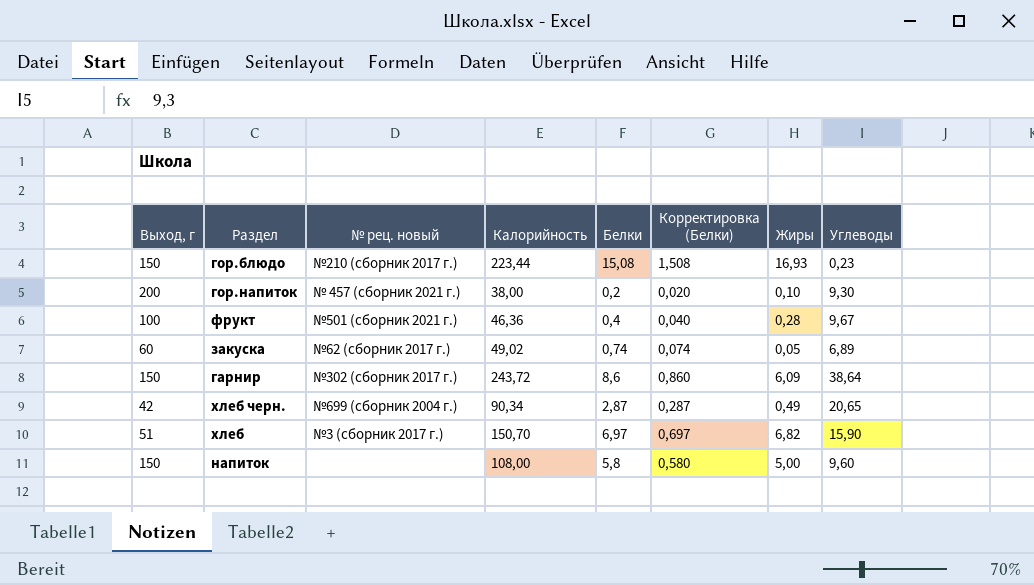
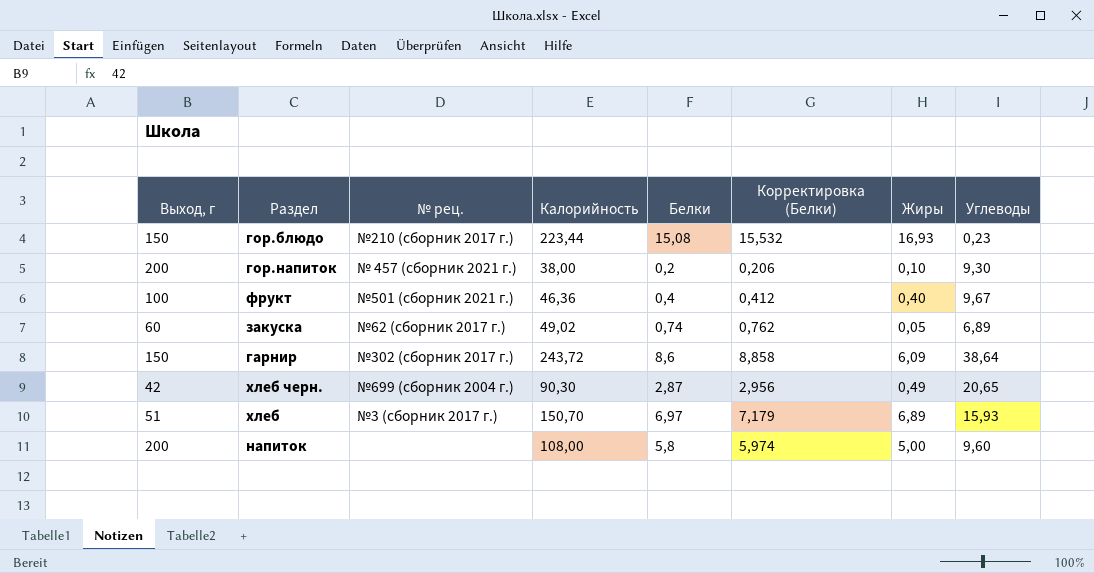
column name: № рец. новый -> № рец.
column Корректировка (Белки) | formula: [Белки] * 0,1 -> [Белки] * 1,03
фрукт | Жиры: 0,28 -> 0,40
хлеб черн. | Калорийность: 90,34 -> 90,30
хлеб | Жиры: 6,82 -> 6,89
хлеб | Углеводы: 15,90 -> 15,93
напиток | Выход, г: 150 -> 200

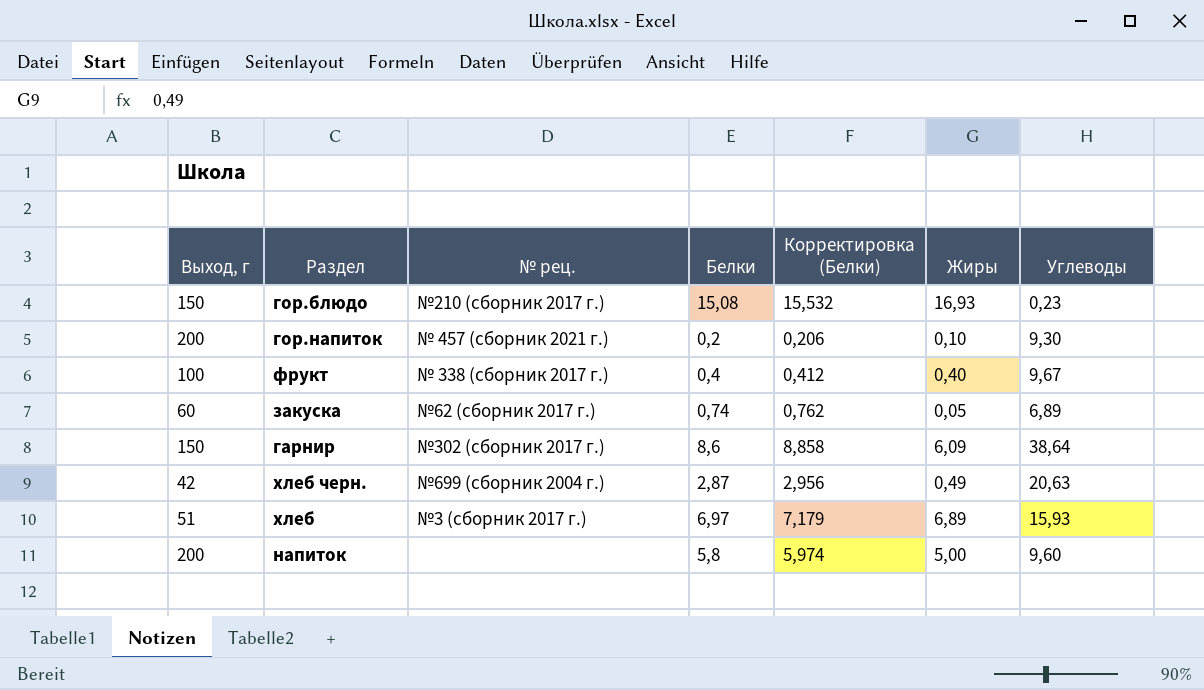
column Калорийность | position: 4 -> none
фрукт | № рец.: №501 (сборник 2021 г.) -> № 338 (сборник 2017 г.)
хлеб черн. | Углеводы: 20,65 -> 20,63

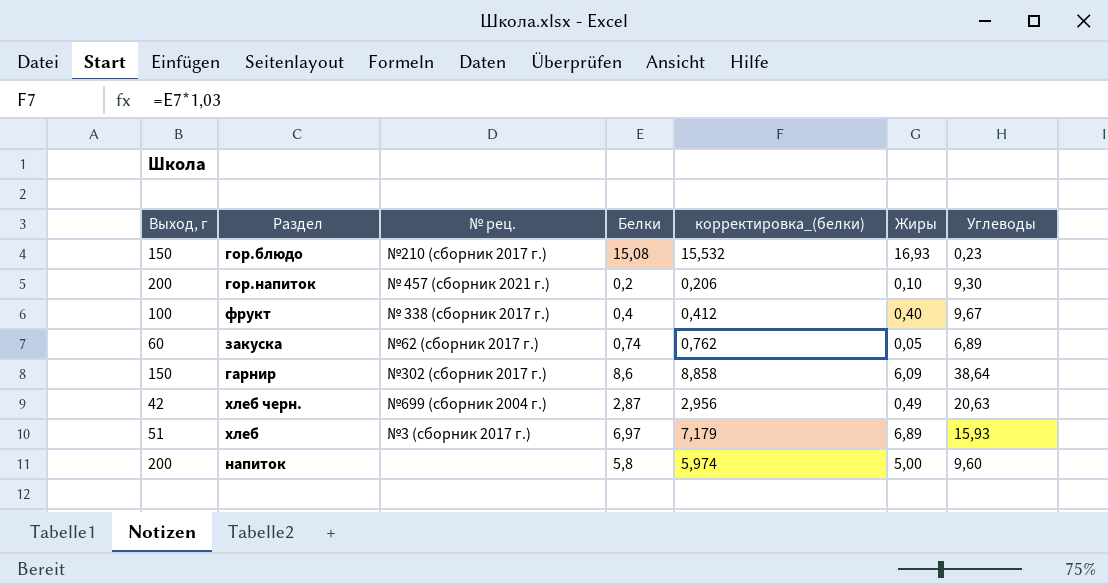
column name: Корректировка (Белки) -> корректировка_(белки)

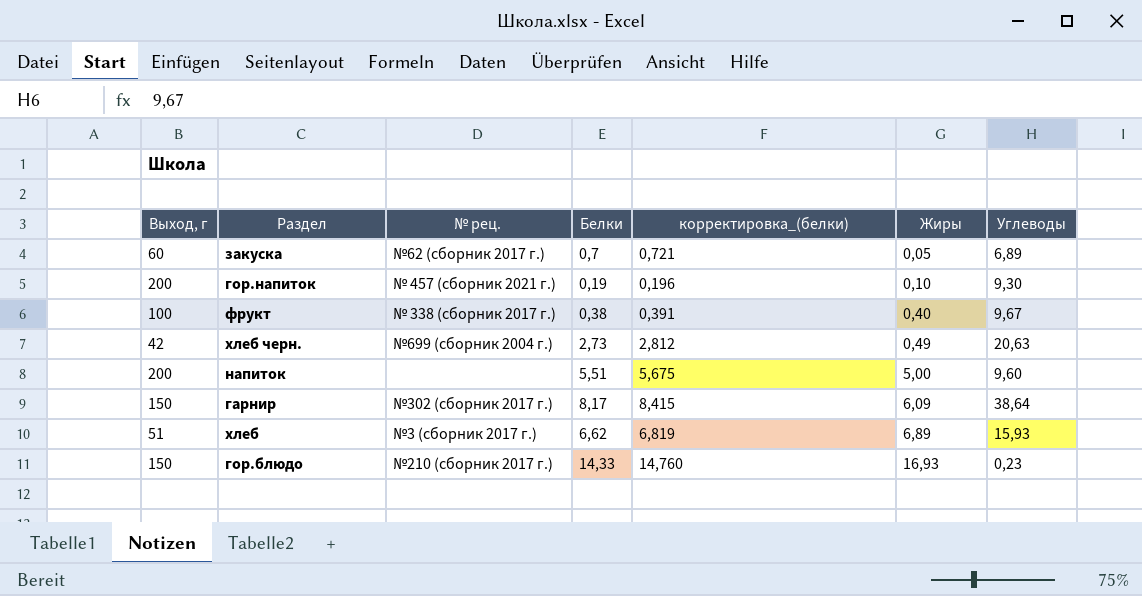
row order: none -> Жиры ascending
закуска | Белки: 0,74 -> 0,7
закуска | корректировка_(белки): 0,762 -> 0,721
гор.напиток | Белки: 0,2 -> 0,19
гор.напиток | корректировка_(белки): 0,206 -> 0,196
фрукт | Белки: 0,4 -> 0,38
фрукт | корректировка_(белки): 0,412 -> 0,391
хлеб черн. | Белки: 2,87 -> 2,73
хлеб черн. | корректировка_(белки): 2,956 -> 2,812
напиток | Белки: 5,8 -> 5,51
напиток | корректировка_(белки): 5,974 -> 5,675
гарнир | Белки: 8,6 -> 8,17
гарнир | корректировка_(белки): 8,858 -> 8,415
хлеб | Белки: 6,97 -> 6,62
хлеб | корректировка_(белки): 7,179 -> 6,819
гор.блюдо | Белки: 15,08 -> 14,33
гор.блюдо | корректировка_(белки): 15,532 -> 14,760

